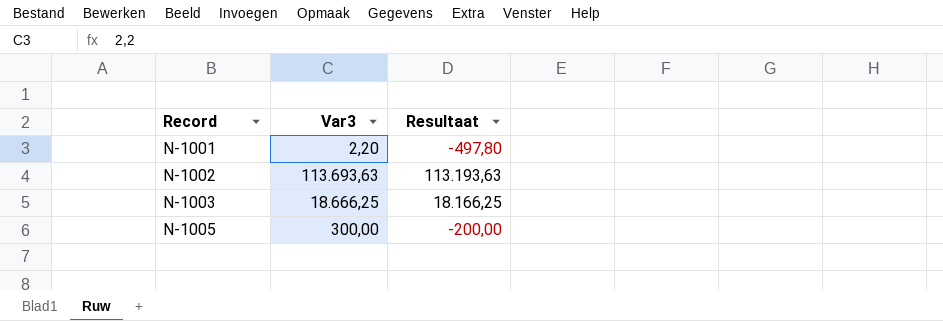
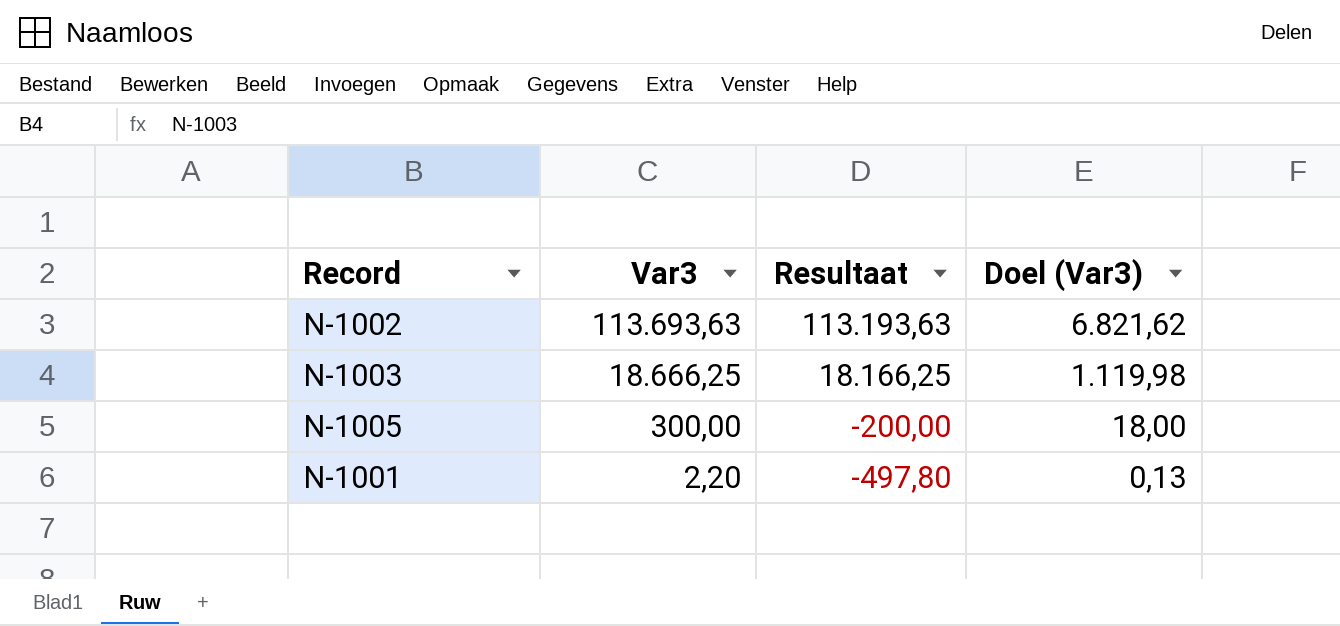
row order: Record ascending -> Var3 descending
column Doel (Var3) | formula: none -> [Var3] * 0,06

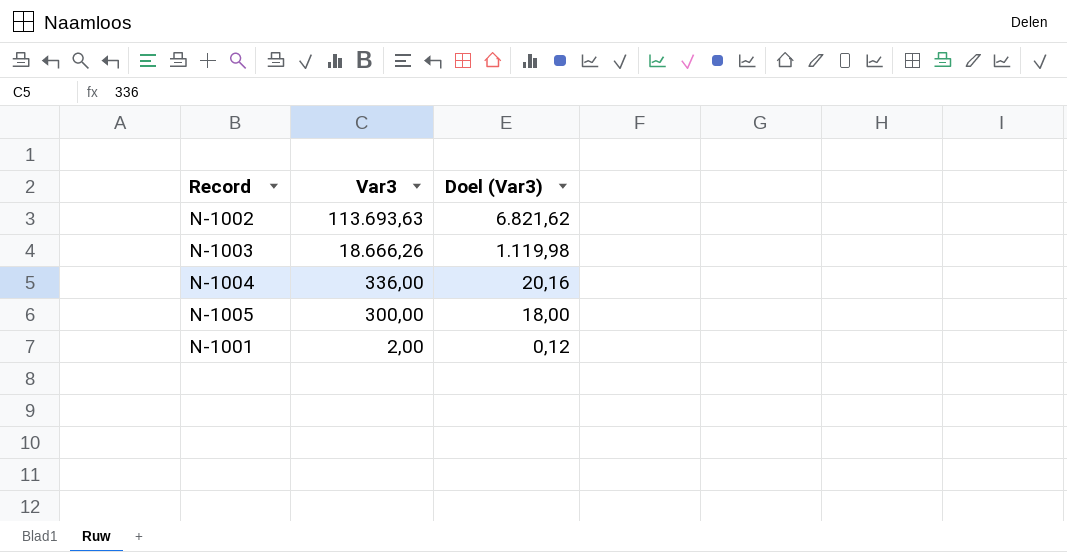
column Resultaat | formula: [Var3] - 500 -> none
N-1003 | Var3: 18.666,25 -> 18.666,26
row N-1004: none -> 336,00 | 20,16
N-1001 | Var3: 2,20 -> 2,00
N-1001 | Doel (Var3): 0,13 -> 0,12

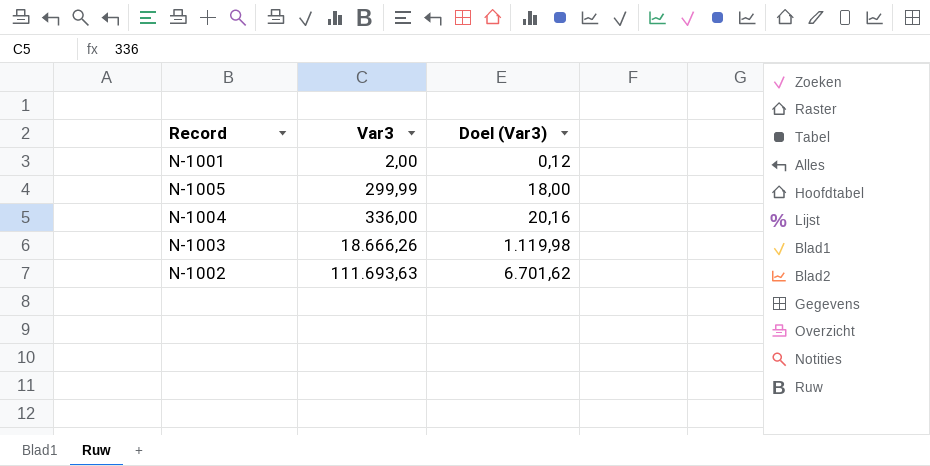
row order: Var3 descending -> Var3 ascending
N-1005 | Var3: 300,00 -> 299,99
N-1002 | Var3: 113.693,63 -> 111.693,63
N-1002 | Doel (Var3): 6.821,62 -> 6.701,62

